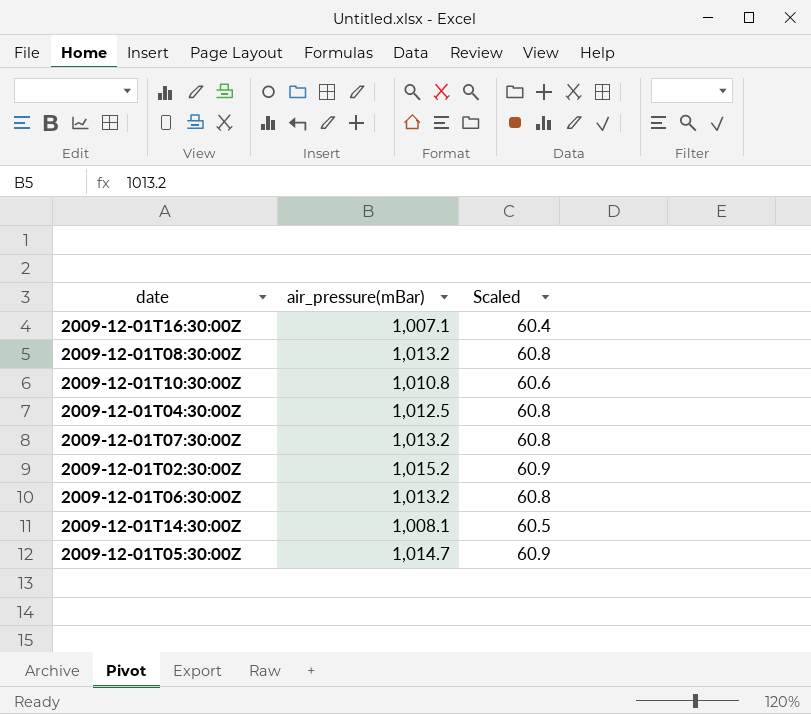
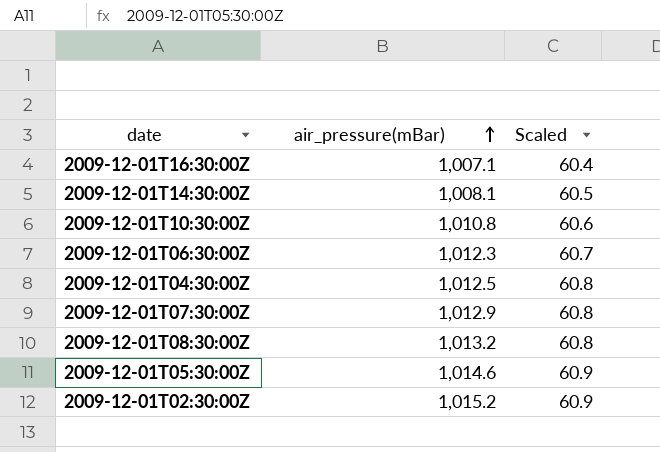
row order: none -> air_pressure(mBar) ascending
2009-12-01T06:30:00Z | air_pressure(mBar): 1,013.2 -> 1,012.3
2009-12-01T06:30:00Z | Scaled: 60.8 -> 60.7
2009-12-01T07:30:00Z | air_pressure(mBar): 1,013.2 -> 1,012.9
2009-12-01T05:30:00Z | air_pressure(mBar): 1,014.7 -> 1,014.6

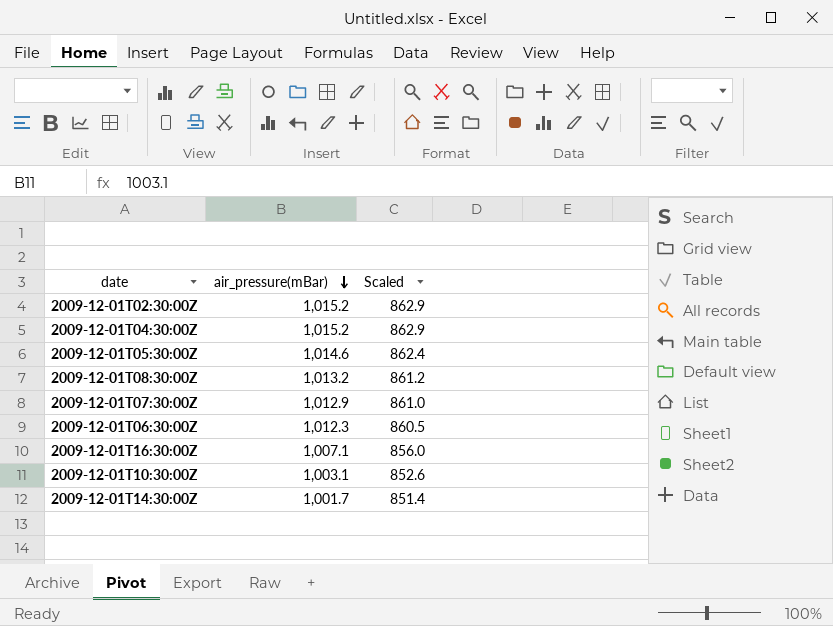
row order: air_pressure(mBar) ascending -> air_pressure(mBar) descending
column Scaled | formula: [air_pressure(mBar)] * 0.06 -> [air_pressure(mBar)] * 0.85
2009-12-01T04:30:00Z | air_pressure(mBar): 1,012.5 -> 1,015.2
2009-12-01T10:30:00Z | air_pressure(mBar): 1,010.8 -> 1,003.1
2009-12-01T14:30:00Z | air_pressure(mBar): 1,008.1 -> 1,001.7

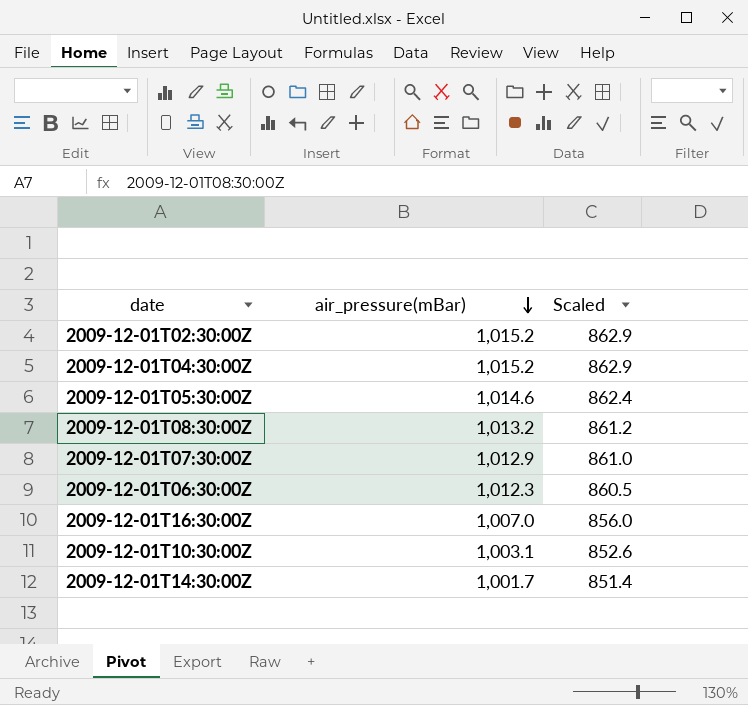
2009-12-01T16:30:00Z | air_pressure(mBar): 1,007.1 -> 1,007.0

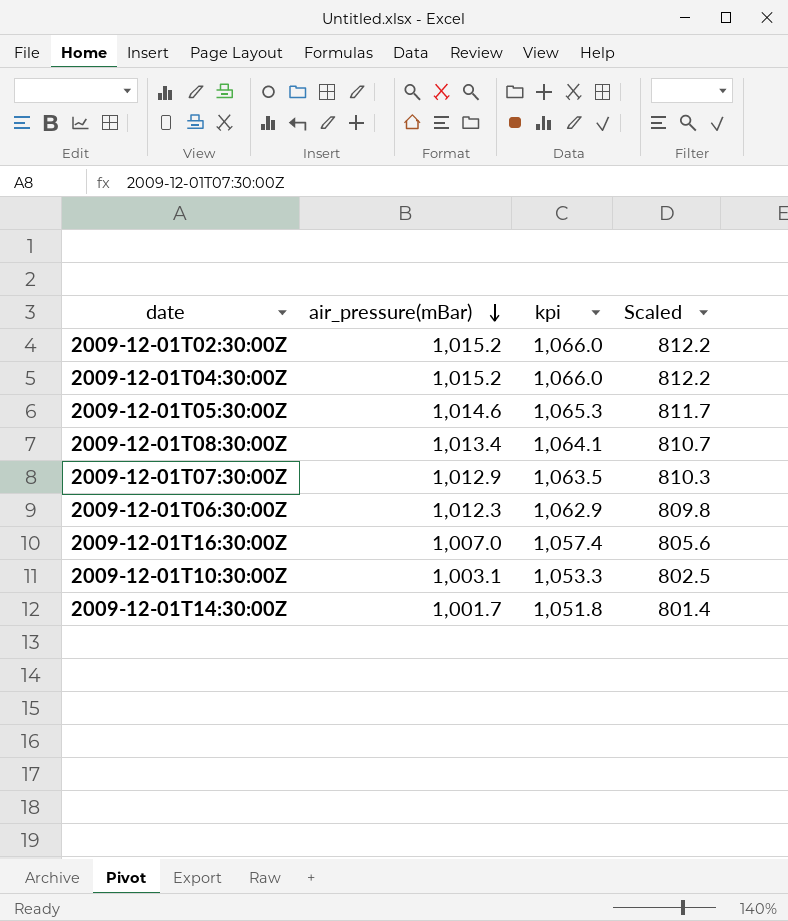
column kpi | formula: none -> [air_pressure(mBar)] * 1.05
column Scaled | formula: [air_pressure(mBar)] * 0.85 -> [air_pressure(mBar)] * 0.8
2009-12-01T08:30:00Z | air_pressure(mBar): 1,013.2 -> 1,013.4

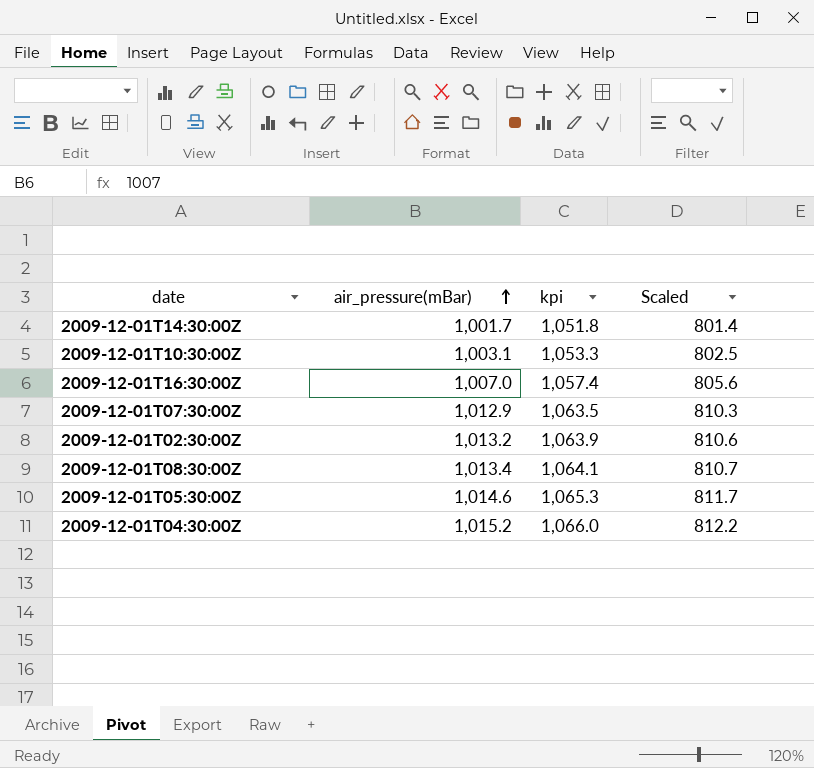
row order: air_pressure(mBar) descending -> air_pressure(mBar) ascending
row 2009-12-01T06:30:00Z: 1,012.3 | 1,062.9 | 809.8 -> none
2009-12-01T02:30:00Z | air_pressure(mBar): 1,015.2 -> 1,013.2
2009-12-01T02:30:00Z | kpi: 1,066.0 -> 1,063.9
2009-12-01T02:30:00Z | Scaled: 812.2 -> 810.6

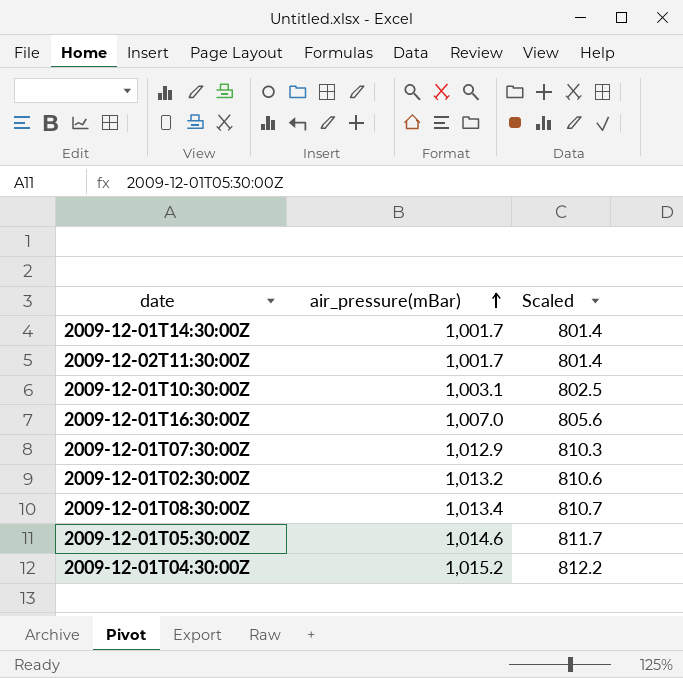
column kpi | formula: [air_pressure(mBar)] * 1.05 -> none
row 2009-12-02T11:30:00Z: none -> 1,001.7 | 801.4

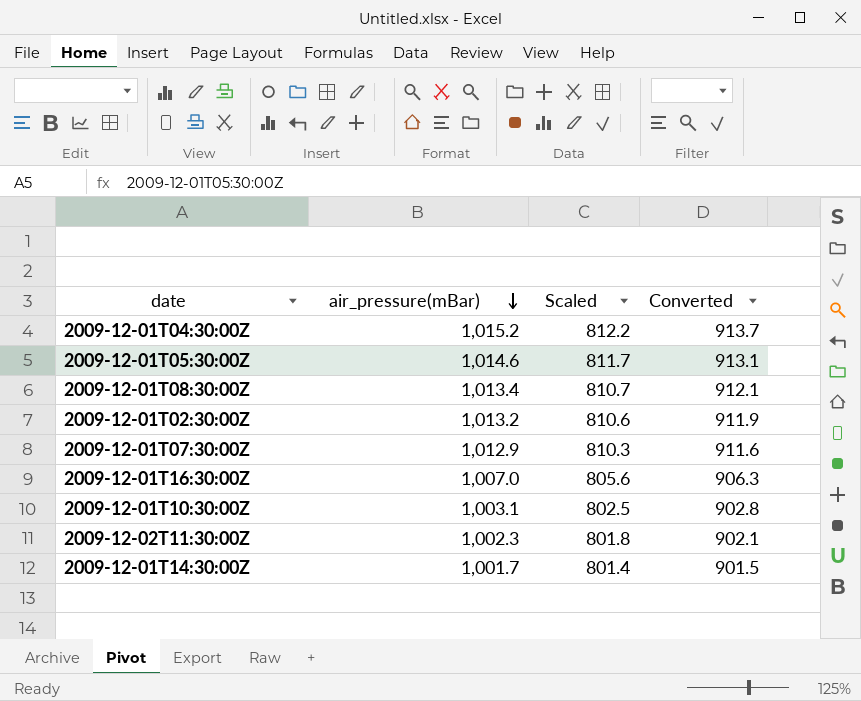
row order: air_pressure(mBar) ascending -> air_pressure(mBar) descending
column Converted | formula: none -> [air_pressure(mBar)] * 0.9
2009-12-02T11:30:00Z | air_pressure(mBar): 1,001.7 -> 1,002.3
2009-12-02T11:30:00Z | Scaled: 801.4 -> 801.8

